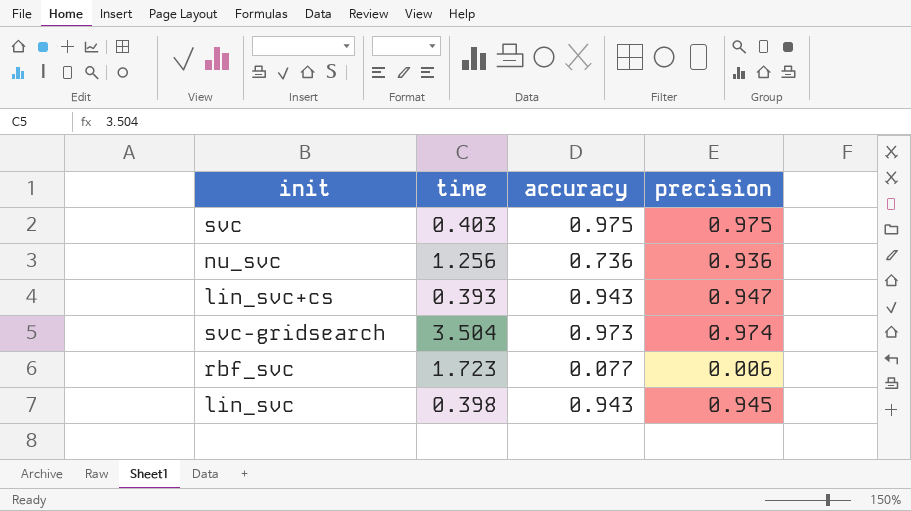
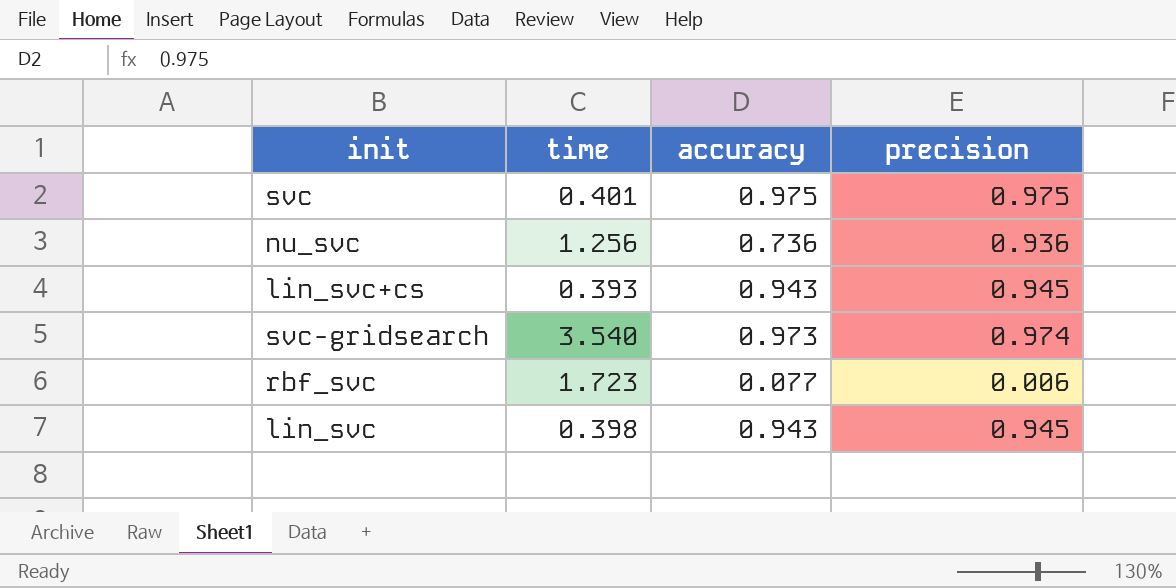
svc | time: 0.403 -> 0.401
lin_svc+cs | precision: 0.947 -> 0.945
svc-gridsearch | time: 3.504 -> 3.540

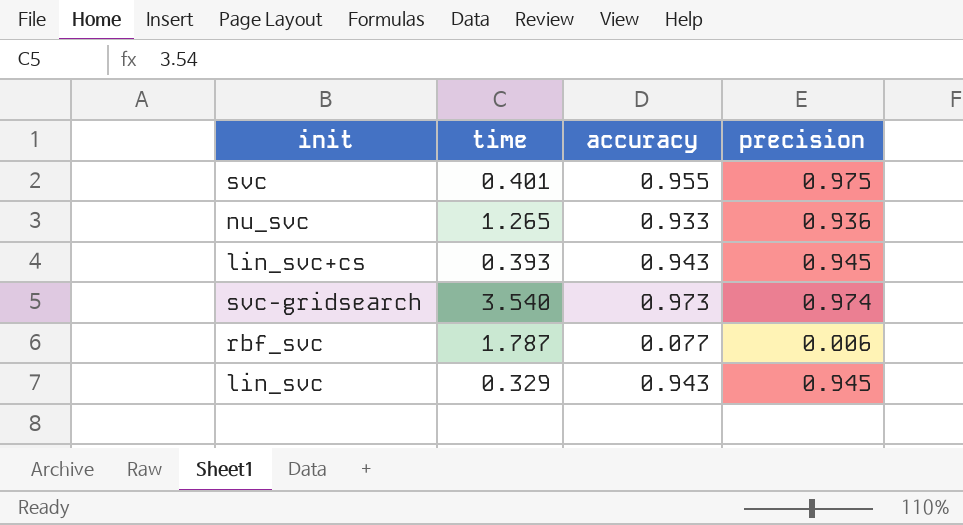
svc | accuracy: 0.975 -> 0.955
nu_svc | time: 1.256 -> 1.265
nu_svc | accuracy: 0.736 -> 0.933
rbf_svc | time: 1.723 -> 1.787
lin_svc | time: 0.398 -> 0.329

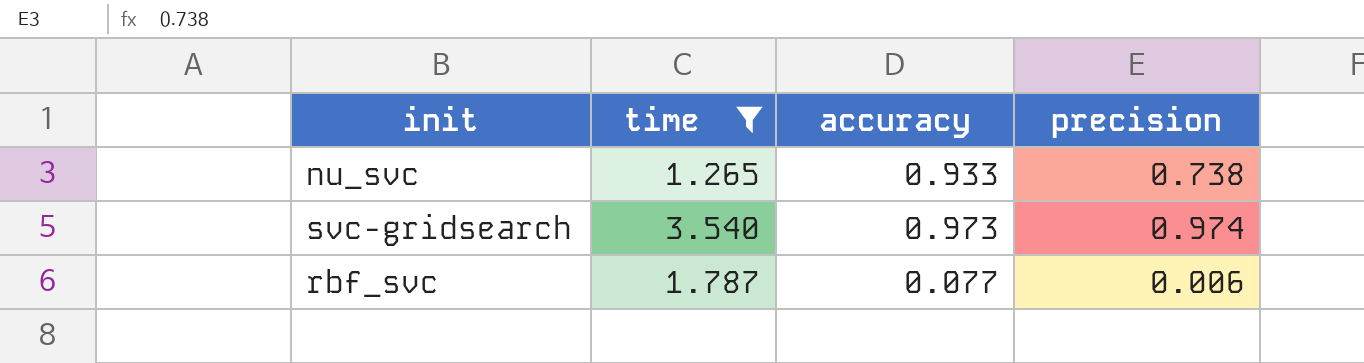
filter: none -> time >= 1.265
nu_svc | precision: 0.936 -> 0.738

